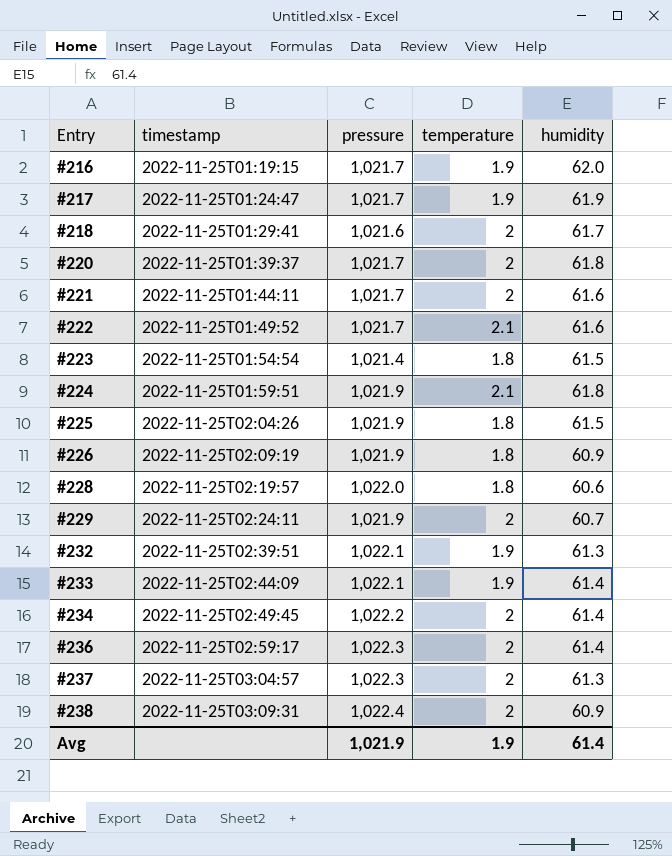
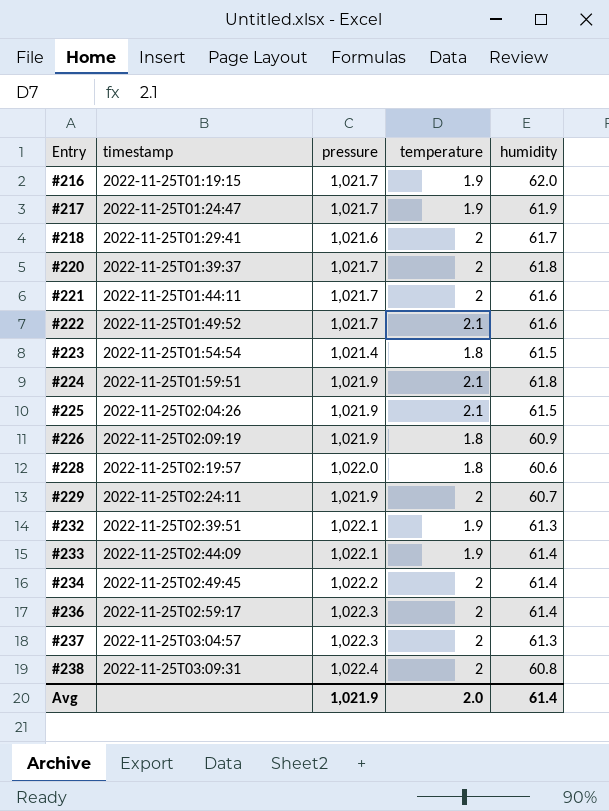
#225 | temperature: 1.8 -> 2.1
#238 | humidity: 60.9 -> 60.8
Avg | temperature: 1.9 -> 2.0

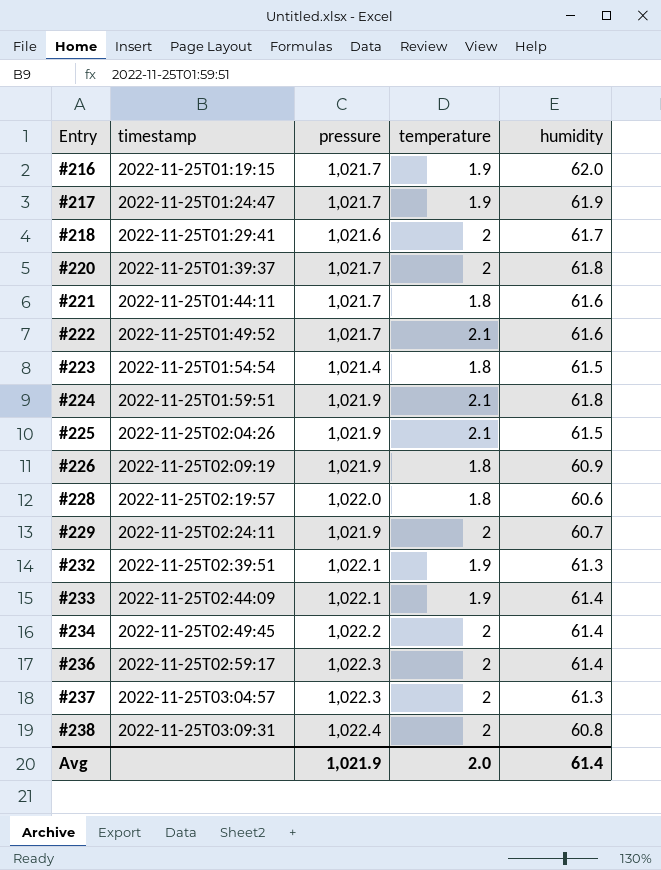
#221 | temperature: 2 -> 1.8

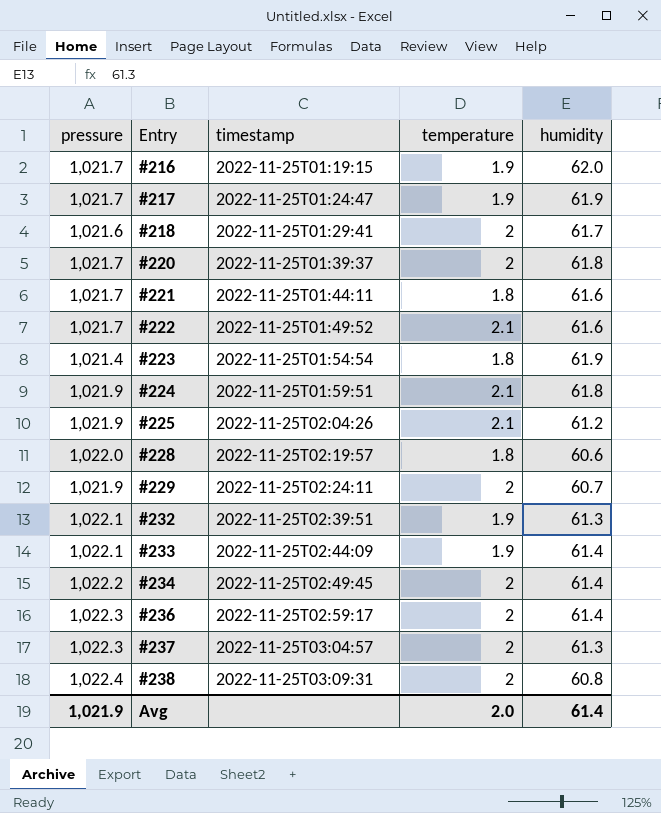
column pressure | position: 3 -> 1
row #226: 2022-11-25T02:09:19 | 1,021.9 | 1.8 | 60.9 -> none
#223 | humidity: 61.5 -> 61.9
#225 | humidity: 61.5 -> 61.2

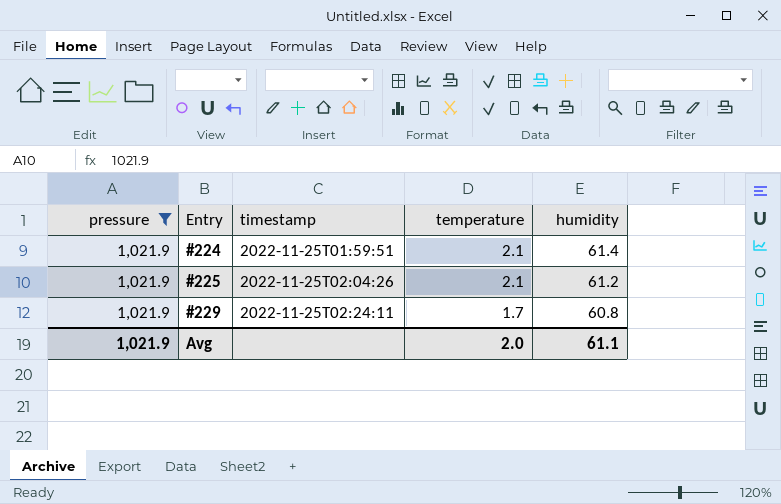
filter: none -> pressure = 1,021.9
#224 | humidity: 61.8 -> 61.4
#229 | temperature: 2 -> 1.7
#229 | humidity: 60.7 -> 60.8
Avg | humidity: 61.4 -> 61.1

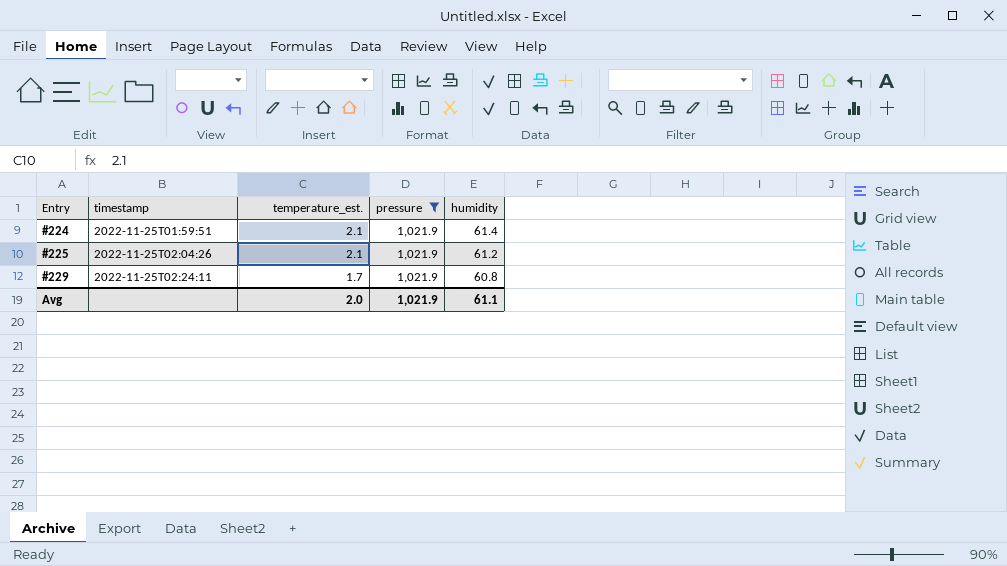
column name: temperature -> temperature_est.
column pressure | position: 1 -> 4

